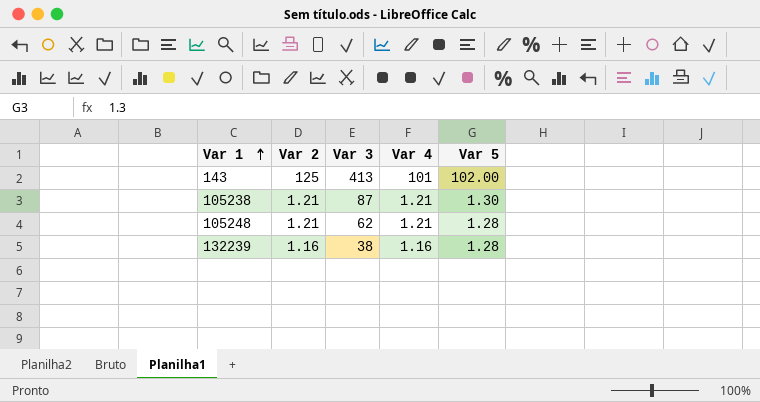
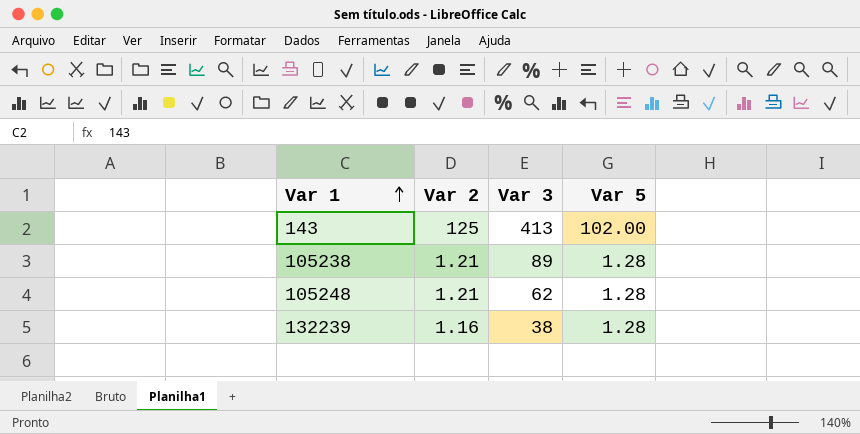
column Var 4 | position: 4 -> none
105238 | Var 3: 87 -> 89
105238 | Var 5: 1.30 -> 1.28

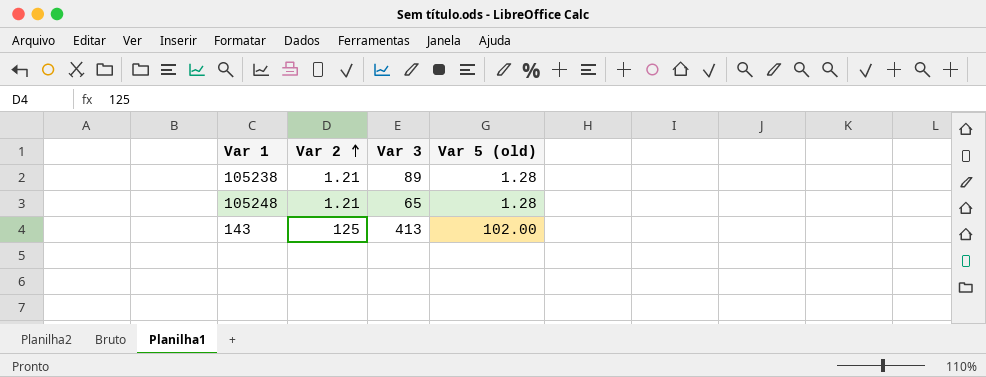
row order: Var 1 ascending -> Var 2 ascending
column name: Var 5 -> Var 5 (old)
row 132239: 1.16 | 38 | 1.28 -> none
105248 | Var 3: 62 -> 65

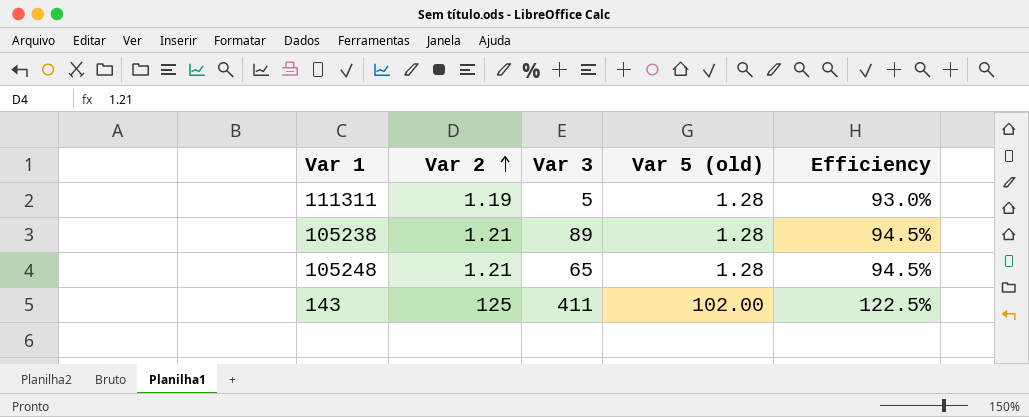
column Efficiency | formula: none -> [Var 2] / [Var 5 (old)]
row 111311: none -> 1.19 | 5 | 1.28 | 93.0%
143 | Var 3: 413 -> 411

